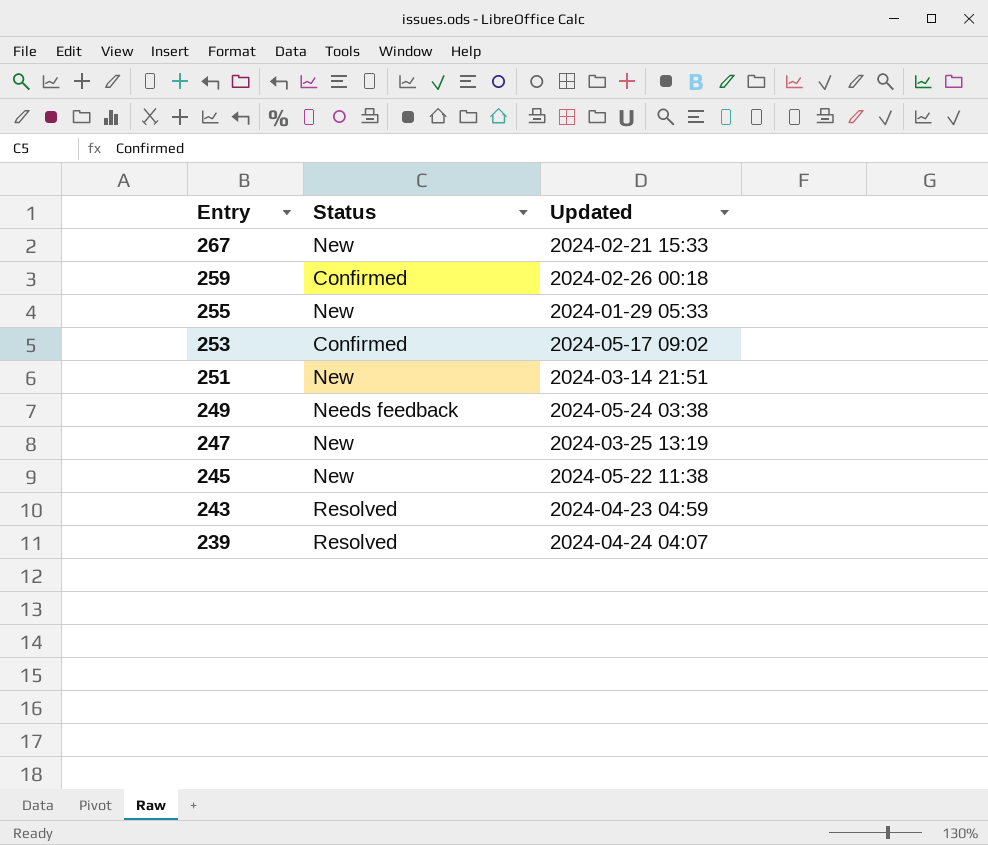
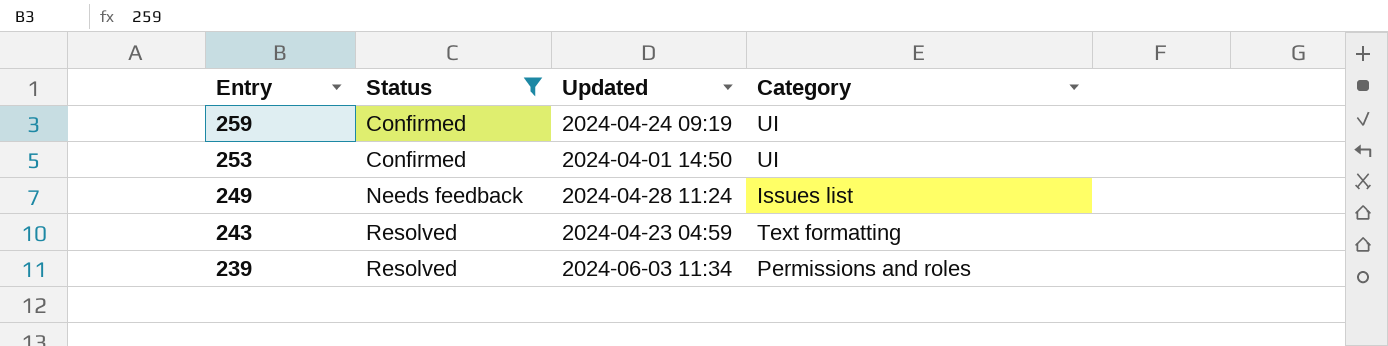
filter: none -> Status != New
column Category | position: none -> 4
259 | Updated: 2024-02-26 00:18 -> 2024-04-24 09:19
253 | Updated: 2024-05-17 09:02 -> 2024-04-01 14:50
249 | Updated: 2024-05-24 03:38 -> 2024-04-28 11:24
239 | Updated: 2024-04-24 04:07 -> 2024-06-03 11:34

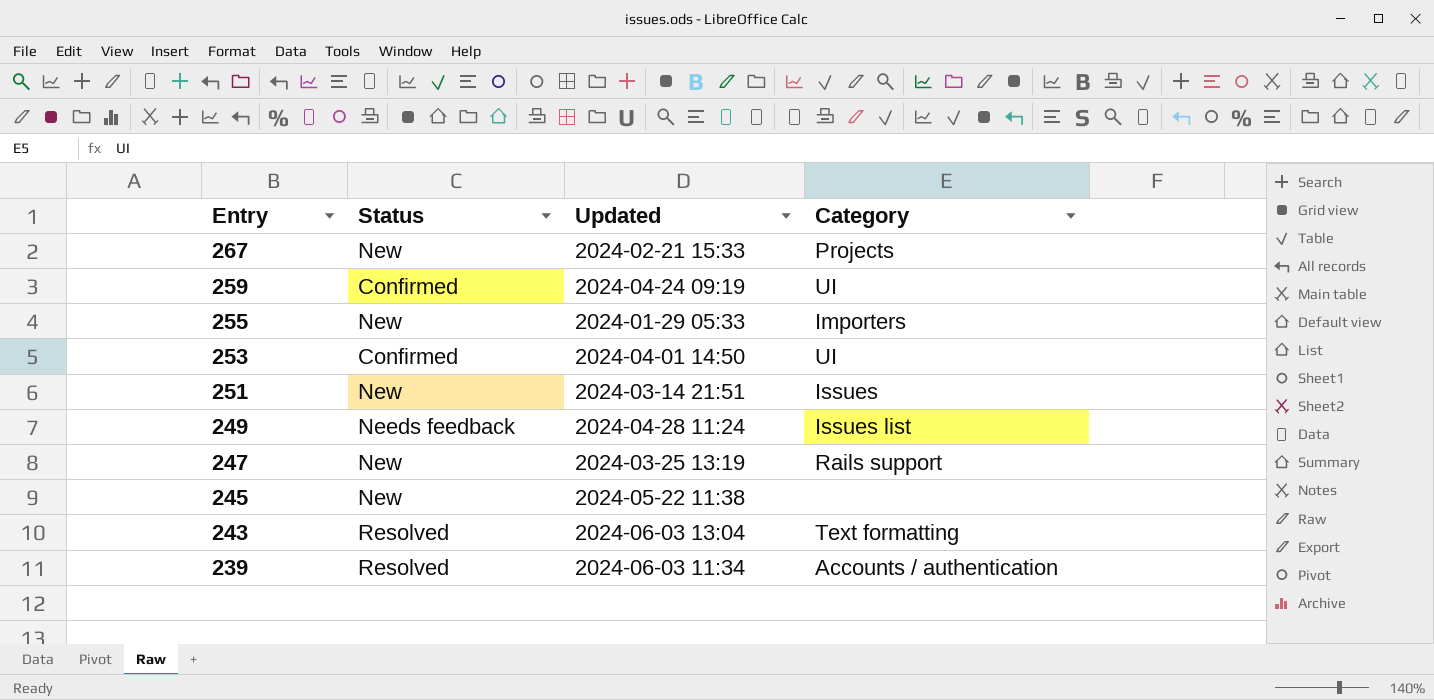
filter: Status != New -> none
243 | Updated: 2024-04-23 04:59 -> 2024-06-03 13:04
239 | Category: Permissions and roles -> Accounts / authentication

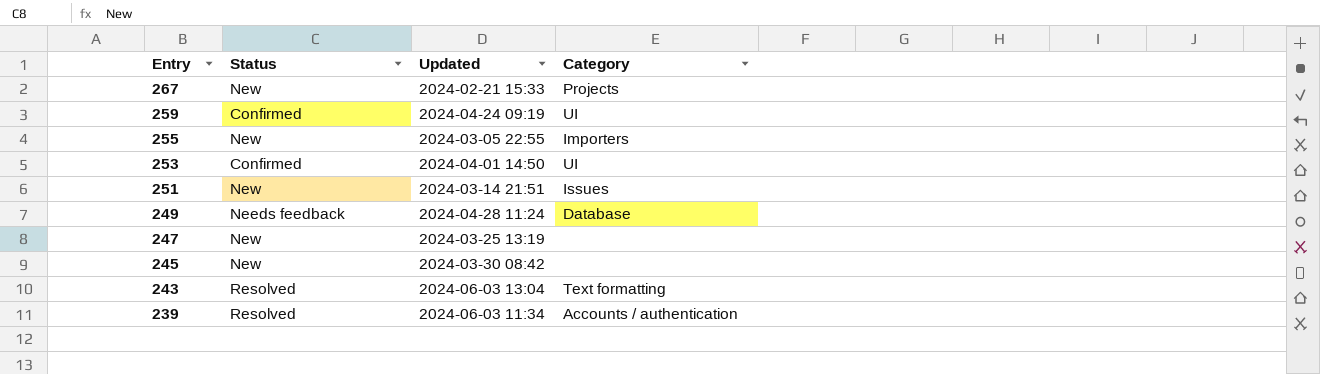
255 | Updated: 2024-01-29 05:33 -> 2024-03-05 22:55
249 | Category: Issues list -> Database
247 | Category: Rails support -> none
245 | Updated: 2024-05-22 11:38 -> 2024-03-30 08:42

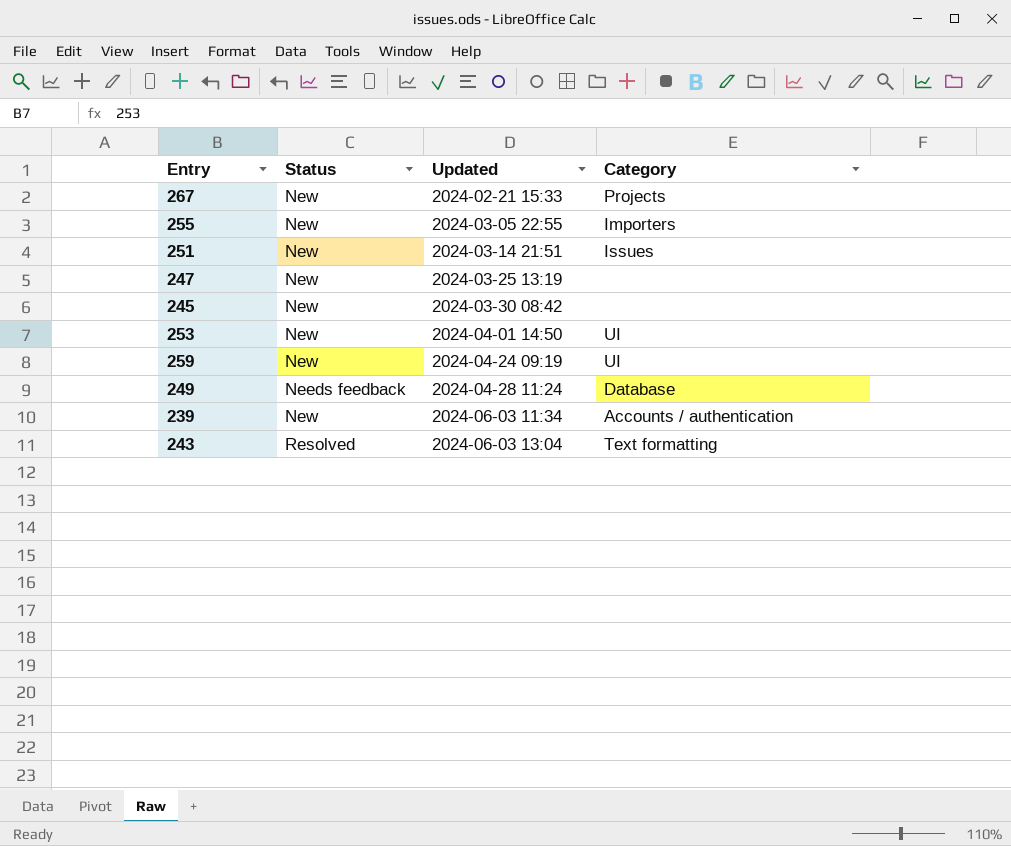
row order: Entry descending -> Updated ascending
253 | Status: Confirmed -> New
259 | Status: Confirmed -> New
239 | Status: Resolved -> New

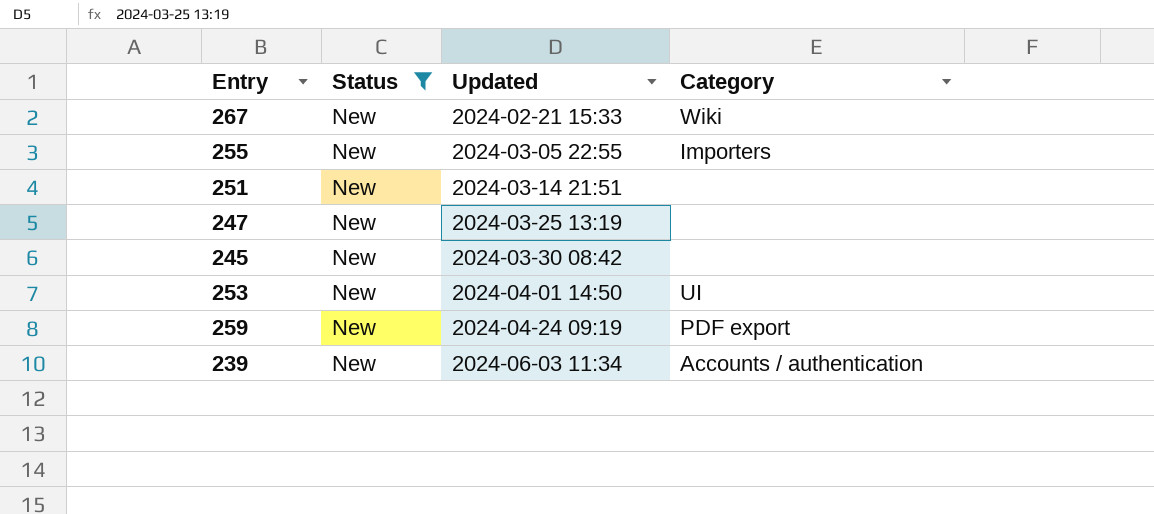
filter: none -> Status = New
267 | Category: Projects -> Wiki
251 | Category: Issues -> none
259 | Category: UI -> PDF export

